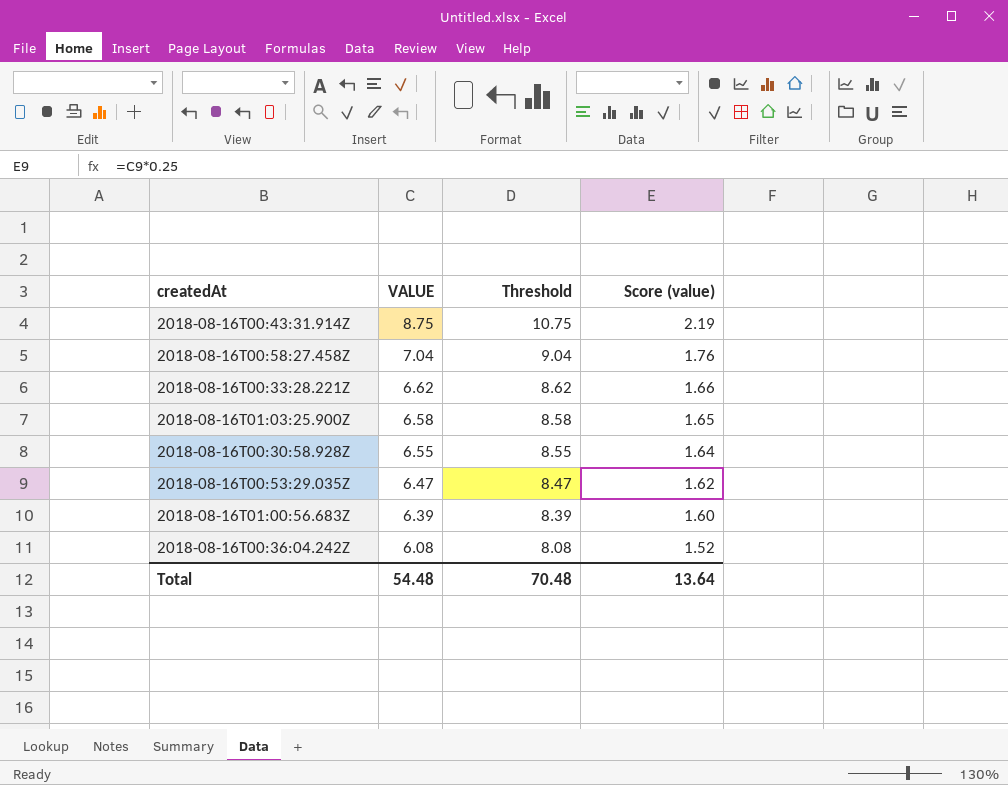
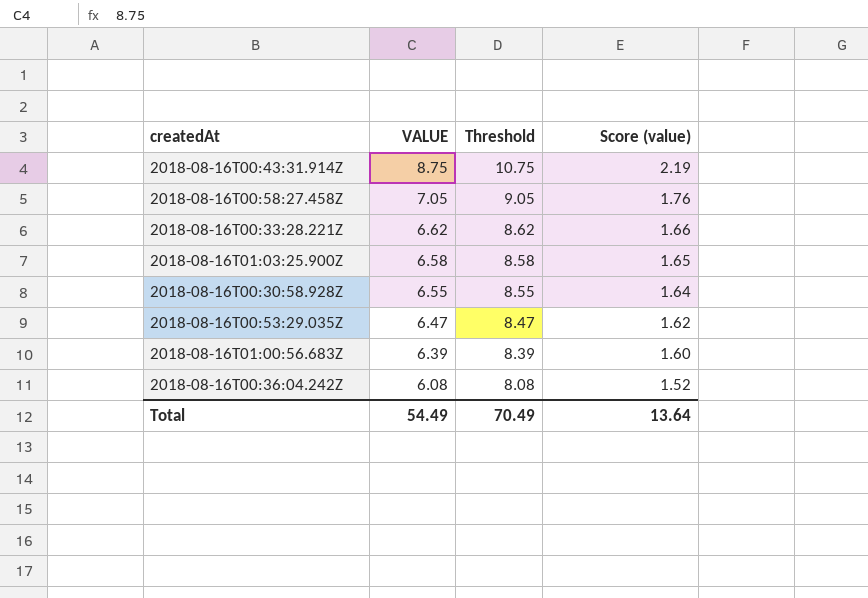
2018-08-16T00:58:27.458Z | VALUE: 7.04 -> 7.05
2018-08-16T00:58:27.458Z | Threshold: 9.04 -> 9.05
Total | VALUE: 54.48 -> 54.49
Total | Threshold: 70.48 -> 70.49

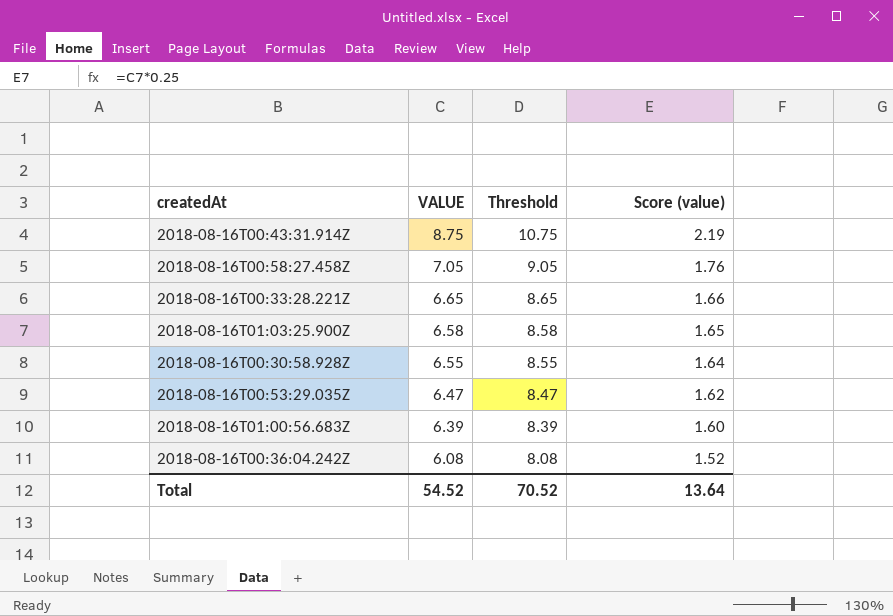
2018-08-16T00:33:28.221Z | VALUE: 6.62 -> 6.65
2018-08-16T00:33:28.221Z | Threshold: 8.62 -> 8.65
Total | VALUE: 54.49 -> 54.52
Total | Threshold: 70.49 -> 70.52

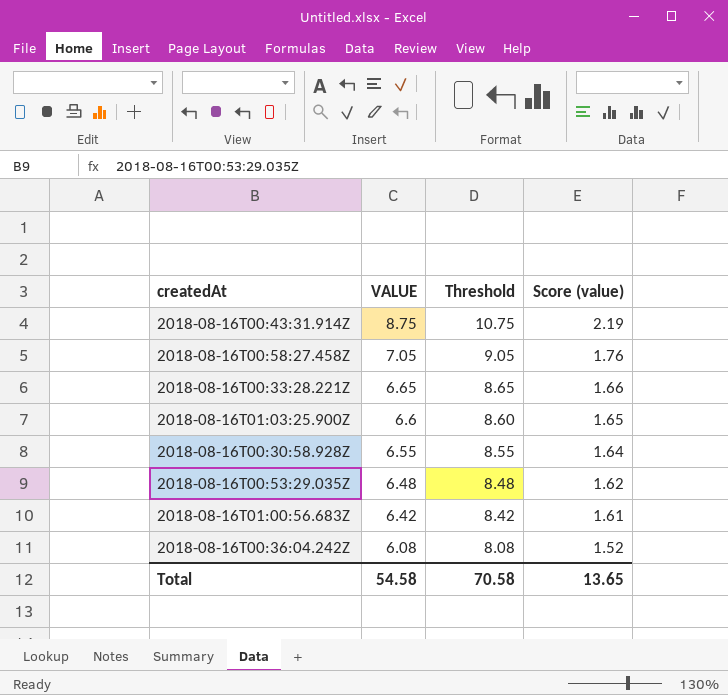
2018-08-16T01:03:25.900Z | VALUE: 6.58 -> 6.6
2018-08-16T01:03:25.900Z | Threshold: 8.58 -> 8.60
2018-08-16T00:53:29.035Z | VALUE: 6.47 -> 6.48
2018-08-16T00:53:29.035Z | Threshold: 8.47 -> 8.48
2018-08-16T01:00:56.683Z | VALUE: 6.39 -> 6.42
2018-08-16T01:00:56.683Z | Threshold: 8.39 -> 8.42
2018-08-16T01:00:56.683Z | Score (value): 1.60 -> 1.61
Total | VALUE: 54.52 -> 54.58
Total | Threshold: 70.52 -> 70.58
Total | Score (value): 13.64 -> 13.65

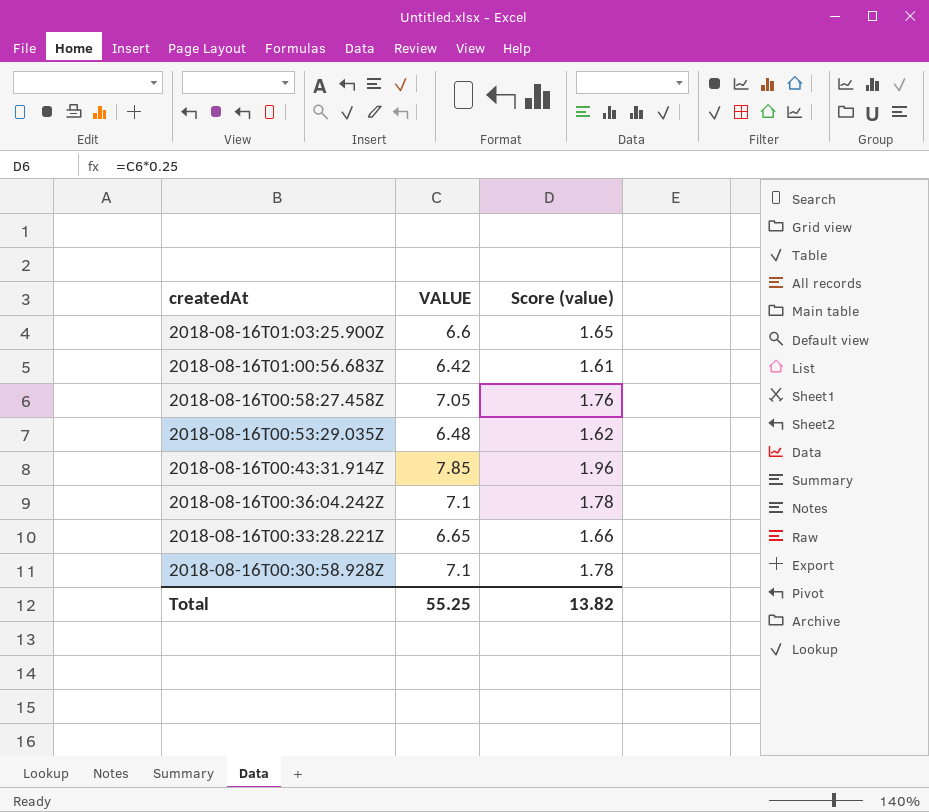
row order: VALUE descending -> createdAt descending
column Threshold | formula: [VALUE] + 2 -> none
2018-08-16T00:43:31.914Z | VALUE: 8.75 -> 7.85
2018-08-16T00:43:31.914Z | Score (value): 2.19 -> 1.96
2018-08-16T00:36:04.242Z | VALUE: 6.08 -> 7.1
2018-08-16T00:36:04.242Z | Score (value): 1.52 -> 1.78
2018-08-16T00:30:58.928Z | VALUE: 6.55 -> 7.1
2018-08-16T00:30:58.928Z | Score (value): 1.64 -> 1.78
Total | VALUE: 54.58 -> 55.25
Total | Score (value): 13.65 -> 13.82

